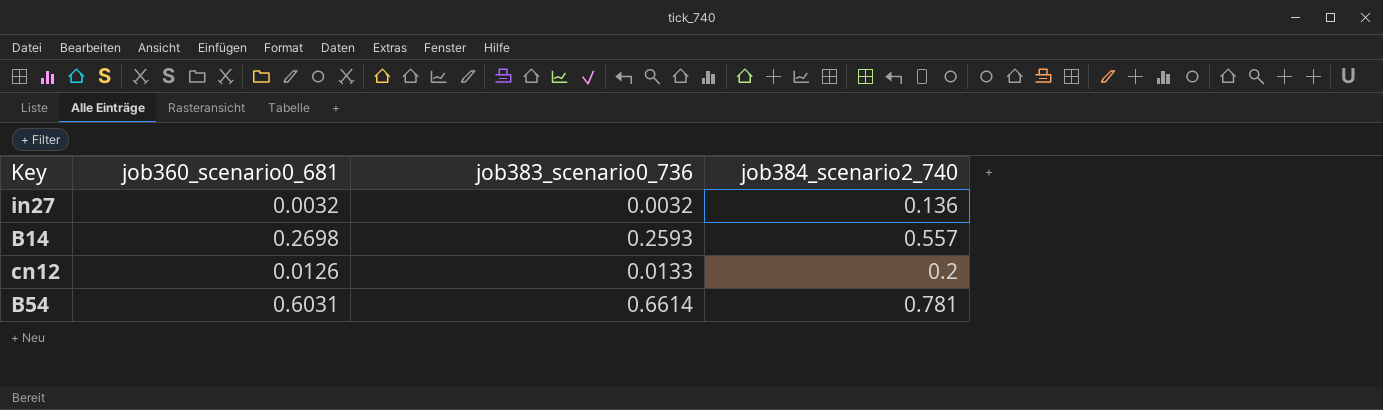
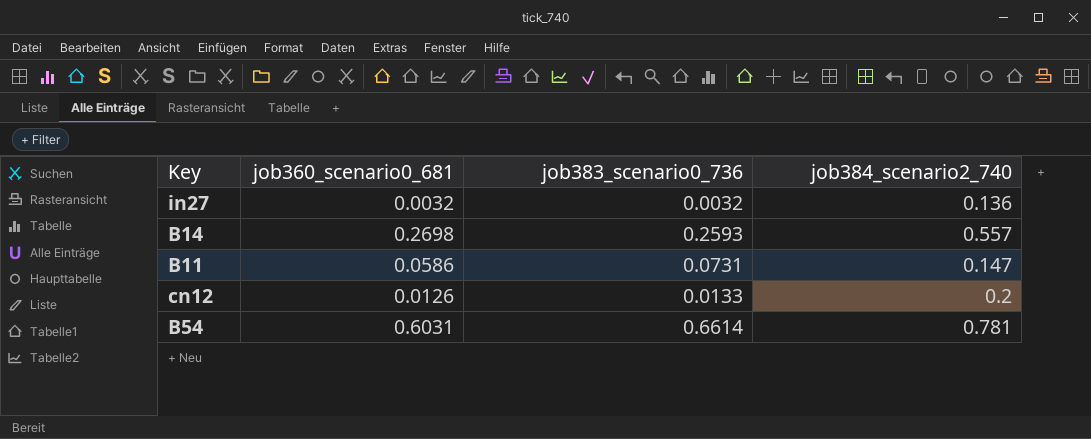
row B11: none -> 0.0586 | 0.0731 | 0.147

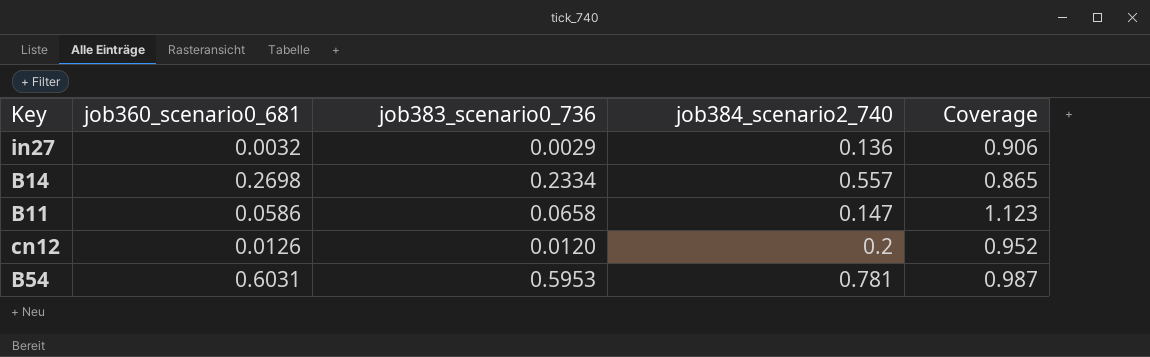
column Coverage | formula: none -> [job383_scenario0_736] / [job360_scenario0_681]
in27 | job383_scenario0_736: 0.0032 -> 0.0029
B14 | job383_scenario0_736: 0.2593 -> 0.2334
B11 | job383_scenario0_736: 0.0731 -> 0.0658
cn12 | job383_scenario0_736: 0.0133 -> 0.0120
B54 | job383_scenario0_736: 0.6614 -> 0.5953

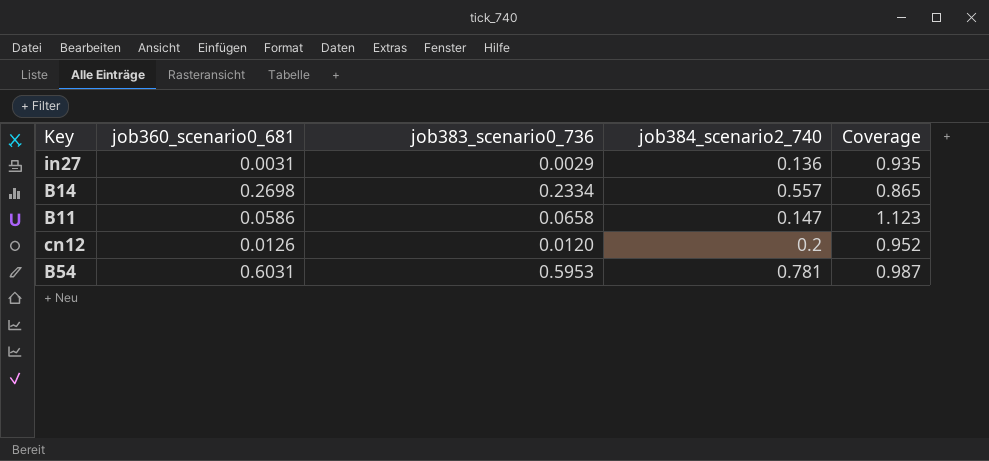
in27 | job360_scenario0_681: 0.0032 -> 0.0031
in27 | Coverage: 0.906 -> 0.935

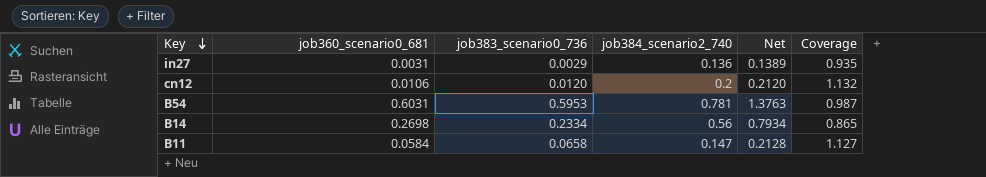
row order: none -> Key descending
column Net | formula: none -> [job383_scenario0_736] + [job384_scenario2_740]
cn12 | job360_scenario0_681: 0.0126 -> 0.0106
cn12 | Coverage: 0.952 -> 1.132
B14 | job384_scenario2_740: 0.557 -> 0.56
B11 | job360_scenario0_681: 0.0586 -> 0.0584
B11 | Coverage: 1.123 -> 1.127

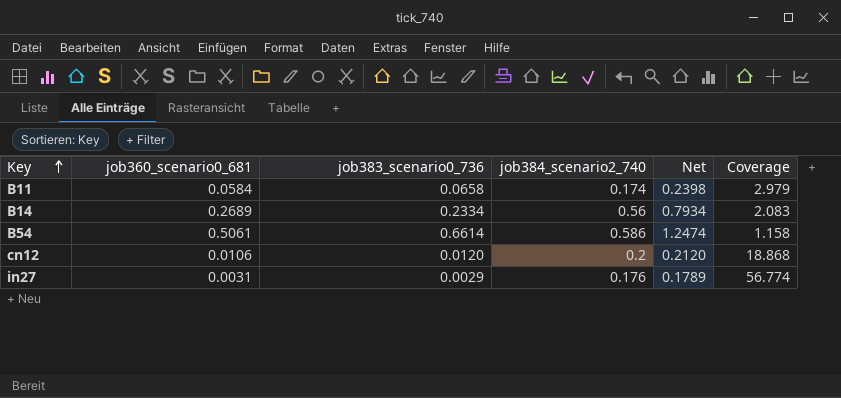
row order: Key descending -> Key ascending
column Coverage | formula: [job383_scenario0_736] / [job360_scenario0_681] -> [job384_scenario2_740] / [job360_scenario0_681]
B11 | job384_scenario2_740: 0.147 -> 0.174
B11 | Net: 0.2128 -> 0.2398
B14 | job360_scenario0_681: 0.2698 -> 0.2689
B54 | job360_scenario0_681: 0.6031 -> 0.5061
B54 | job383_scenario0_736: 0.5953 -> 0.6614
B54 | job384_scenario2_740: 0.781 -> 0.586
B54 | Net: 1.3763 -> 1.2474
in27 | job384_scenario2_740: 0.136 -> 0.176
in27 | Net: 0.1389 -> 0.1789

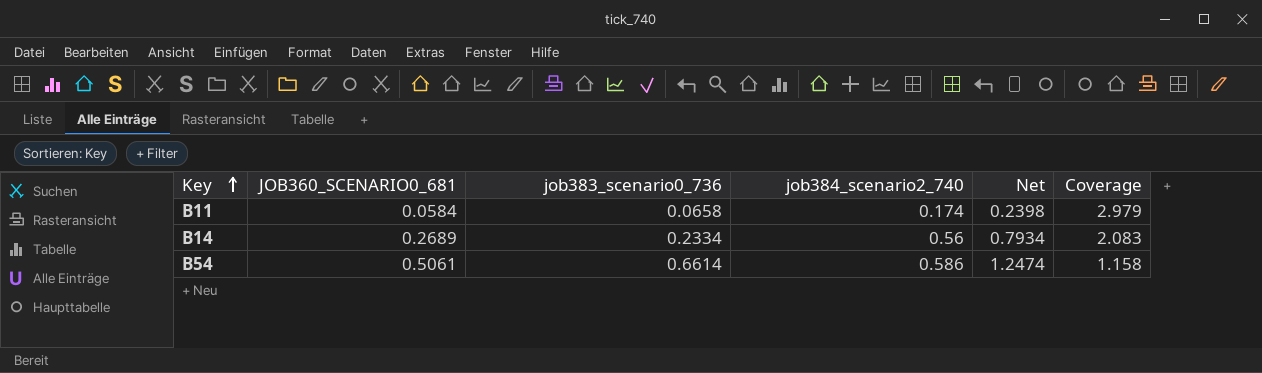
column name: job360_scenario0_681 -> JOB360_SCENARIO0_681
row cn12: 0.0106 | 0.0120 | 0.2 | 0.2120 | 18.868 -> none
row in27: 0.0031 | 0.0029 | 0.176 | 0.1789 | 56.774 -> none

